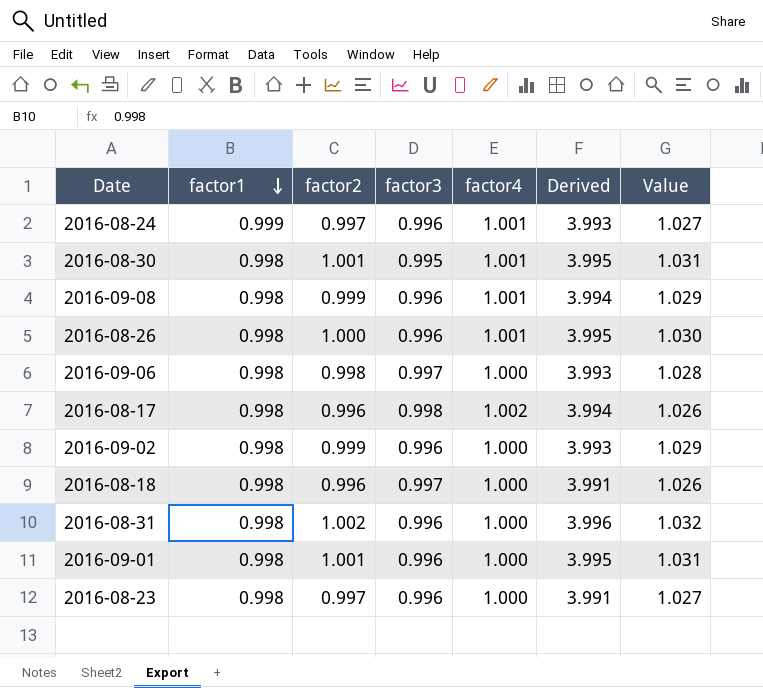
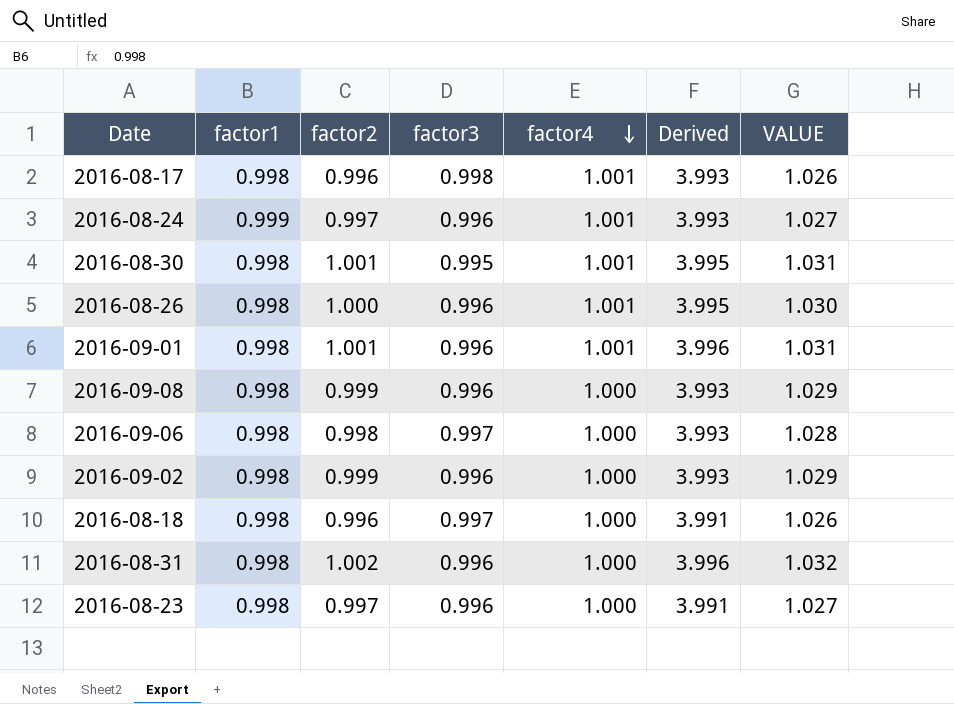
row order: factor1 descending -> factor4 descending
column name: Value -> VALUE
2016-08-17 | factor4: 1.002 -> 1.001
2016-08-17 | Derived: 3.994 -> 3.993
2016-09-01 | factor4: 1.000 -> 1.001
2016-09-01 | Derived: 3.995 -> 3.996
2016-09-08 | factor4: 1.001 -> 1.000
2016-09-08 | Derived: 3.994 -> 3.993

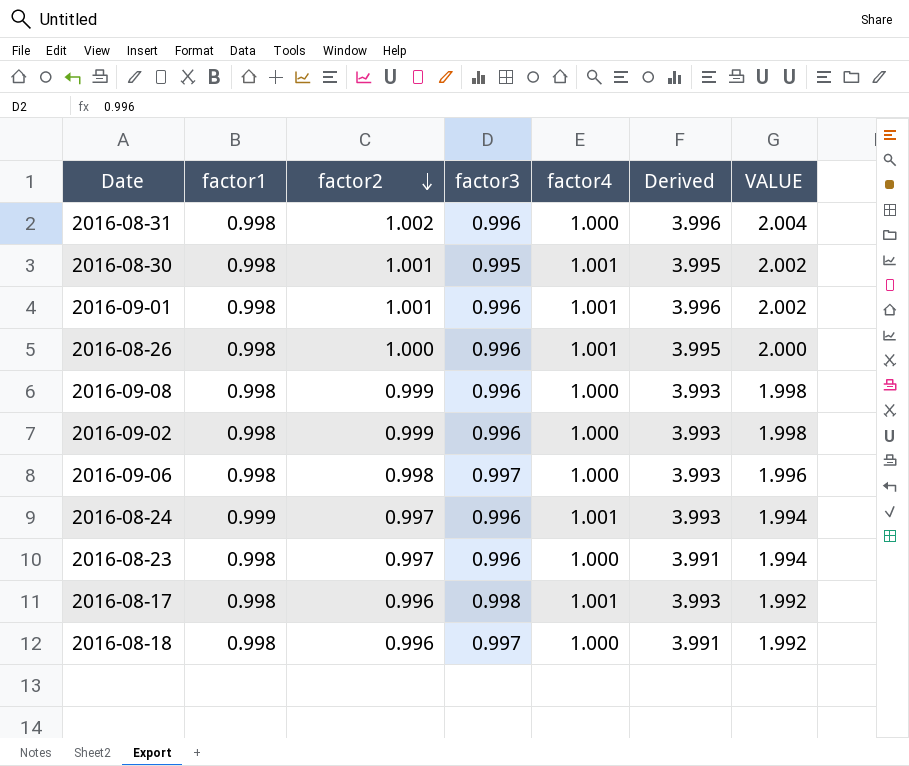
row order: factor4 descending -> factor2 descending
column VALUE | formula: [factor2] * 1.03 -> [factor2] * 2

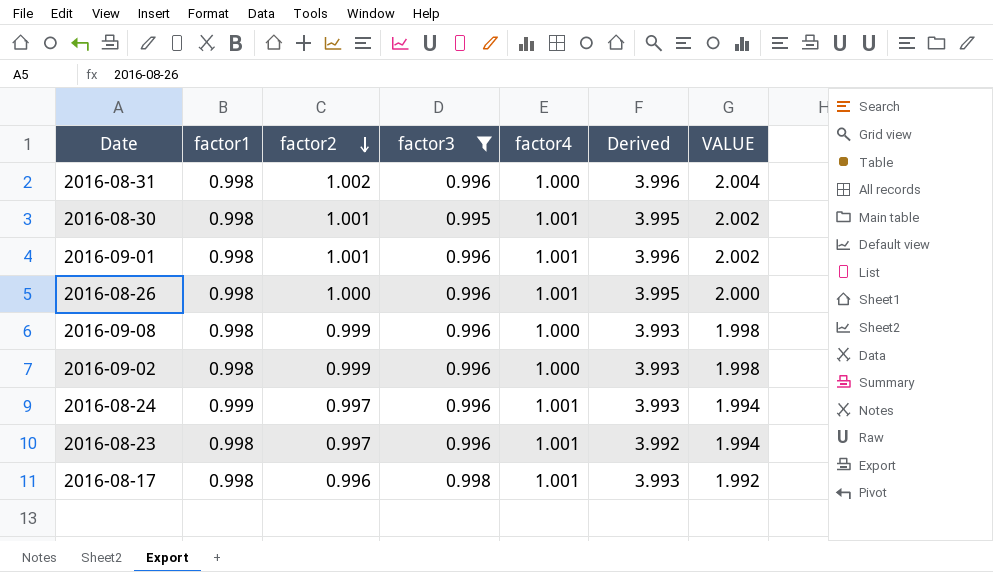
filter: none -> factor3 != 0.997
2016-08-23 | factor4: 1.000 -> 1.001
2016-08-23 | Derived: 3.991 -> 3.992

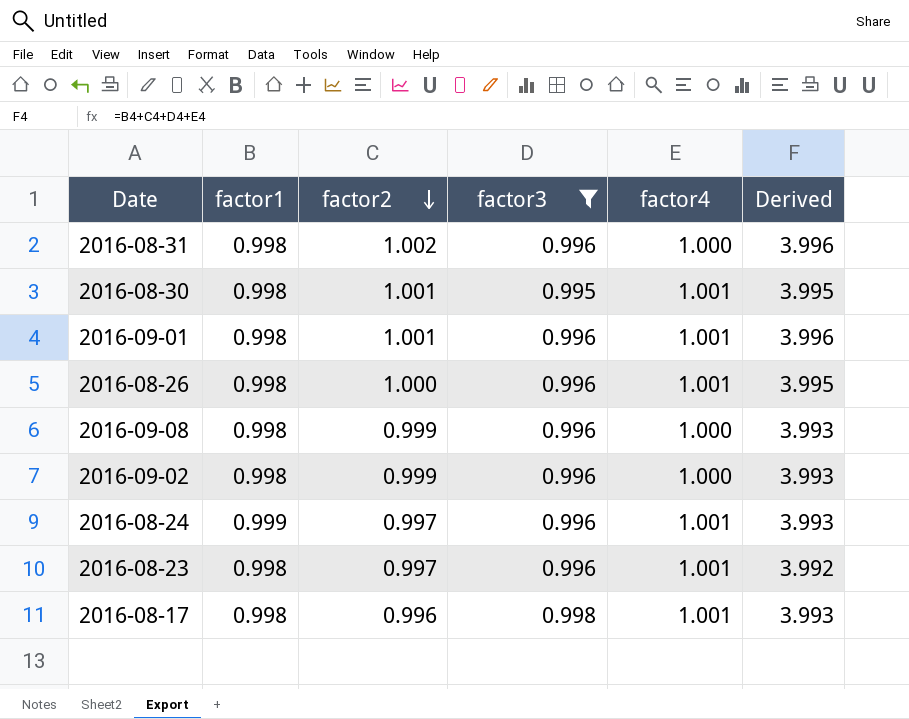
column VALUE | formula: [factor2] * 2 -> none

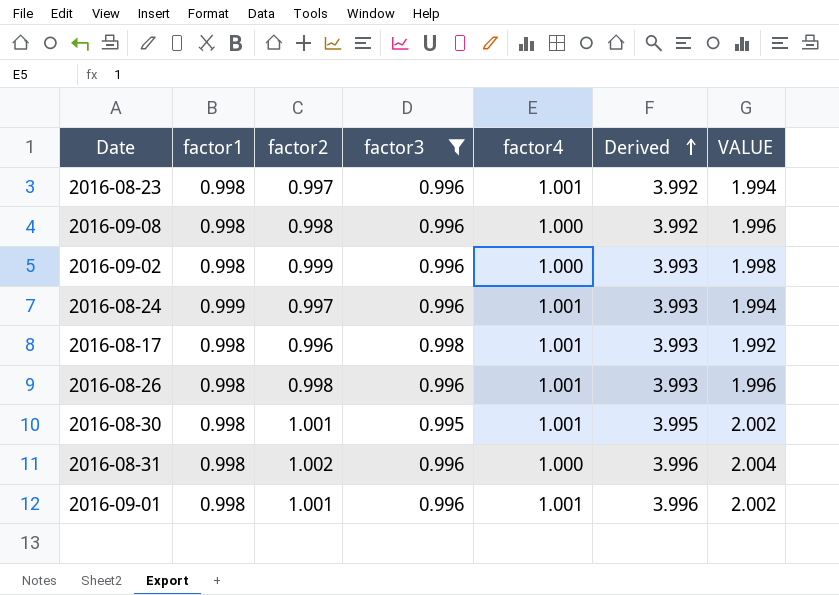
row order: factor2 descending -> Derived ascending
column VALUE | formula: none -> [factor2] * 2
2016-09-08 | factor2: 0.999 -> 0.998
2016-09-08 | Derived: 3.993 -> 3.992
2016-08-26 | factor2: 1.000 -> 0.998
2016-08-26 | Derived: 3.995 -> 3.993

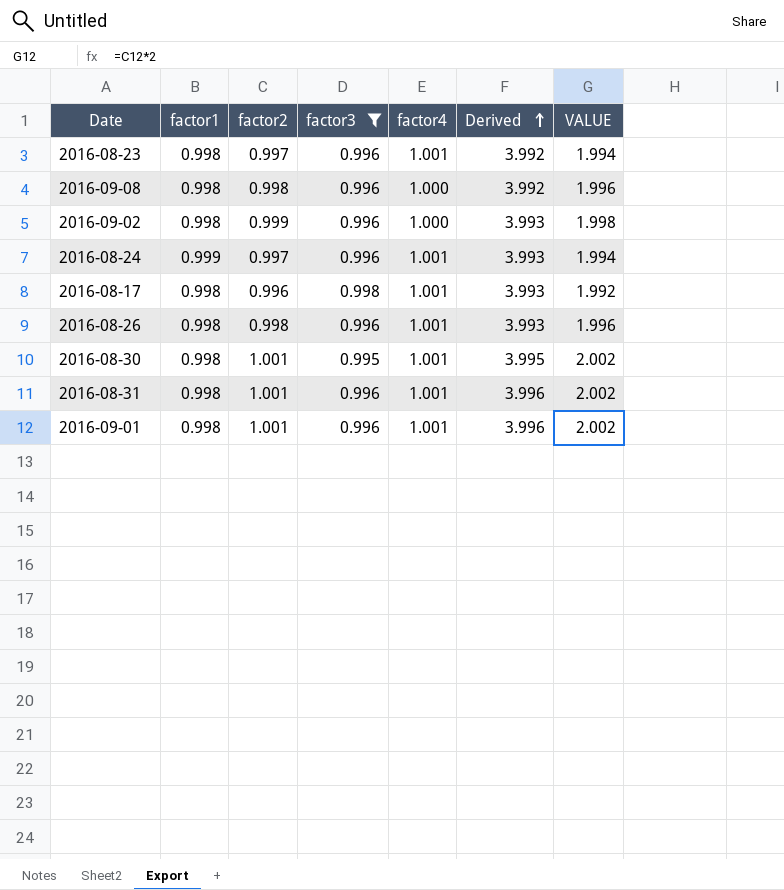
2016-08-31 | factor2: 1.002 -> 1.001
2016-08-31 | factor4: 1.000 -> 1.001
2016-08-31 | VALUE: 2.004 -> 2.002

